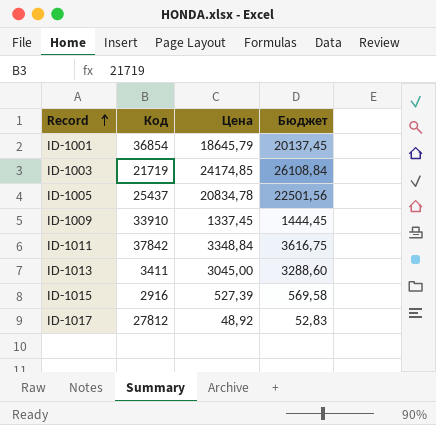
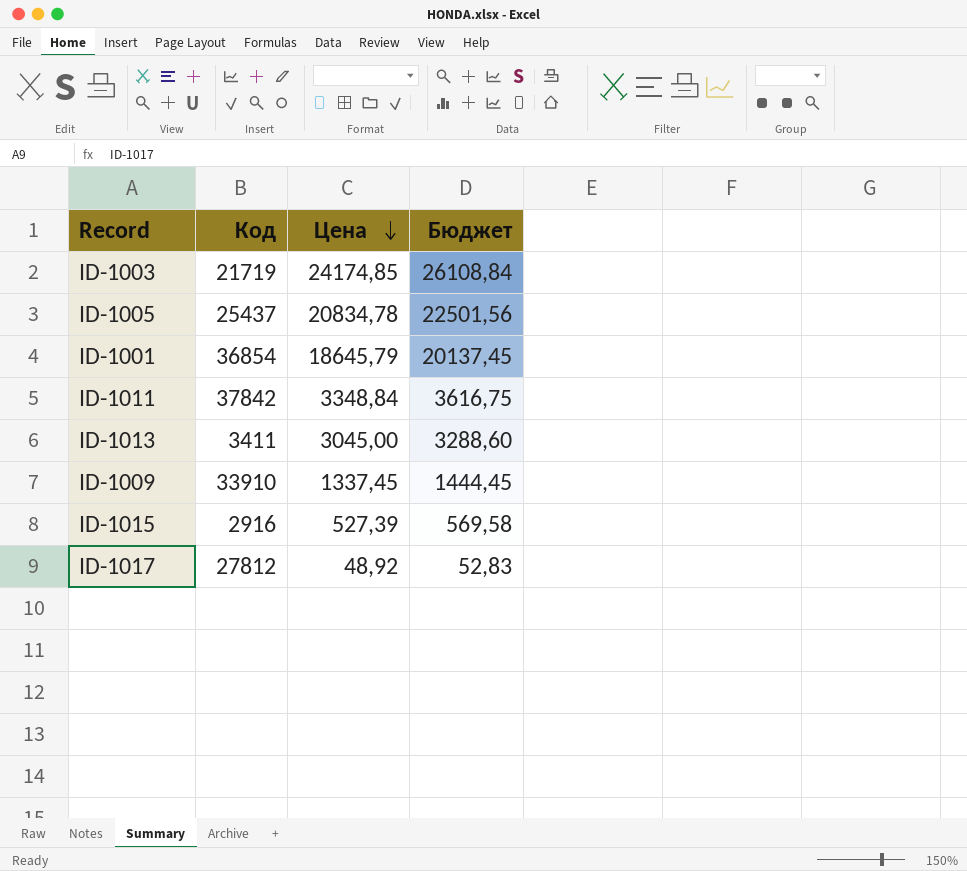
row order: Record ascending -> Цена descending

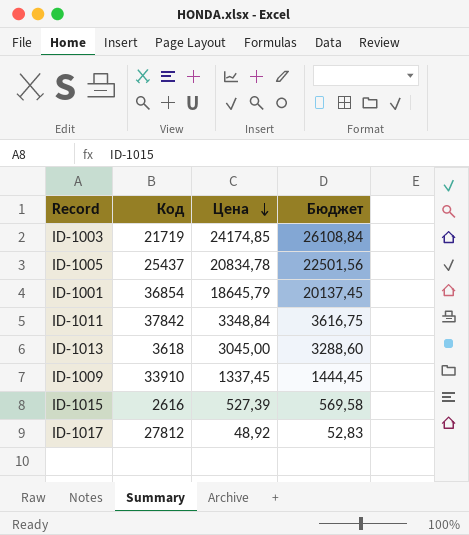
ID-1013 | Код: 3411 -> 3618
ID-1015 | Код: 2916 -> 2616

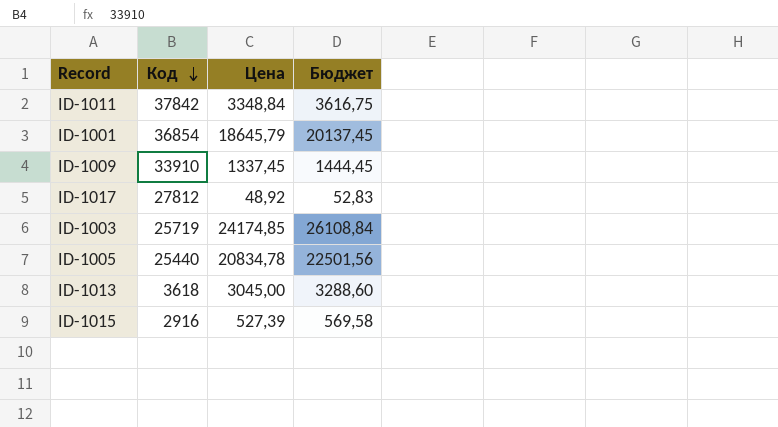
row order: Цена descending -> Код descending
ID-1003 | Код: 21719 -> 25719
ID-1005 | Код: 25437 -> 25440
ID-1015 | Код: 2616 -> 2916

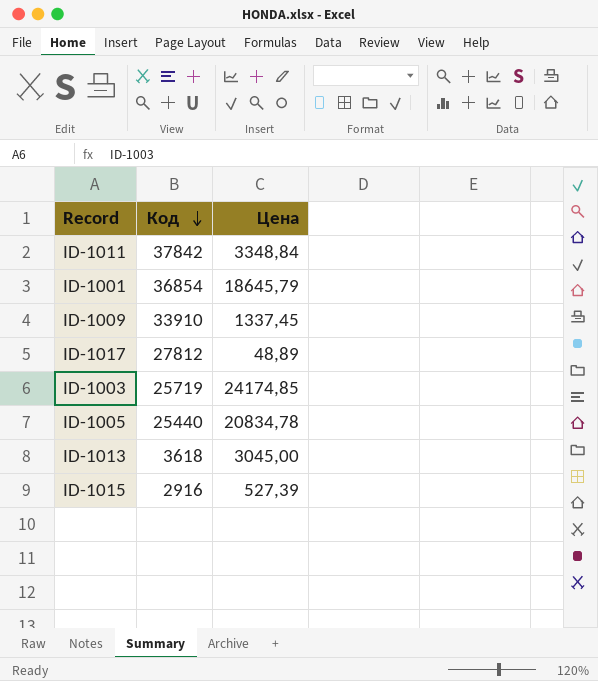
column Бюджет | formula: [Цена] * 1,08 -> none
ID-1017 | Цена: 48,92 -> 48,89

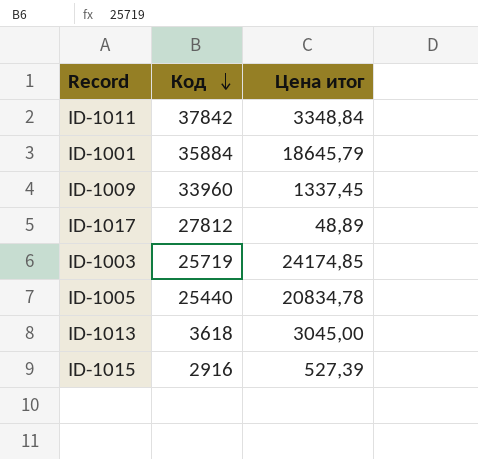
column name: Цена -> Цена итог
ID-1001 | Код: 36854 -> 35884
ID-1009 | Код: 33910 -> 33960

